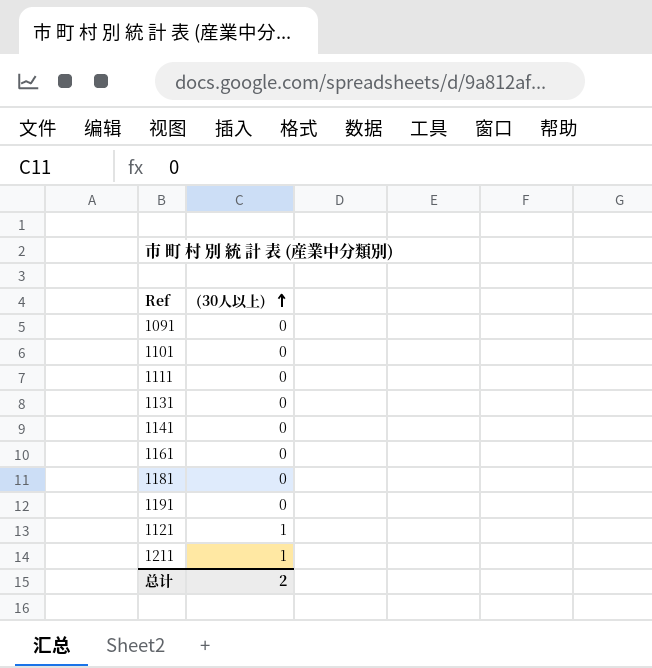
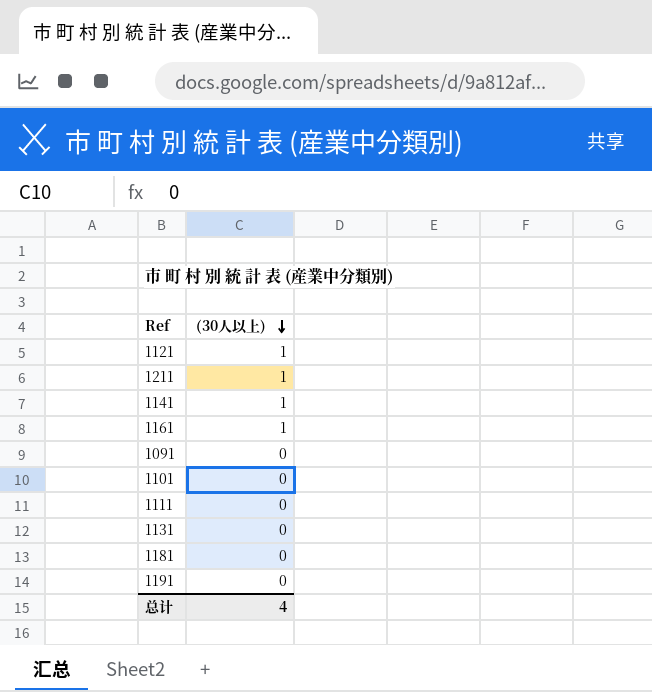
row order: (30人以上) ascending -> (30人以上) descending
1141 | (30人以上): 0 -> 1
1161 | (30人以上): 0 -> 1
总计 | (30人以上): 2 -> 4

